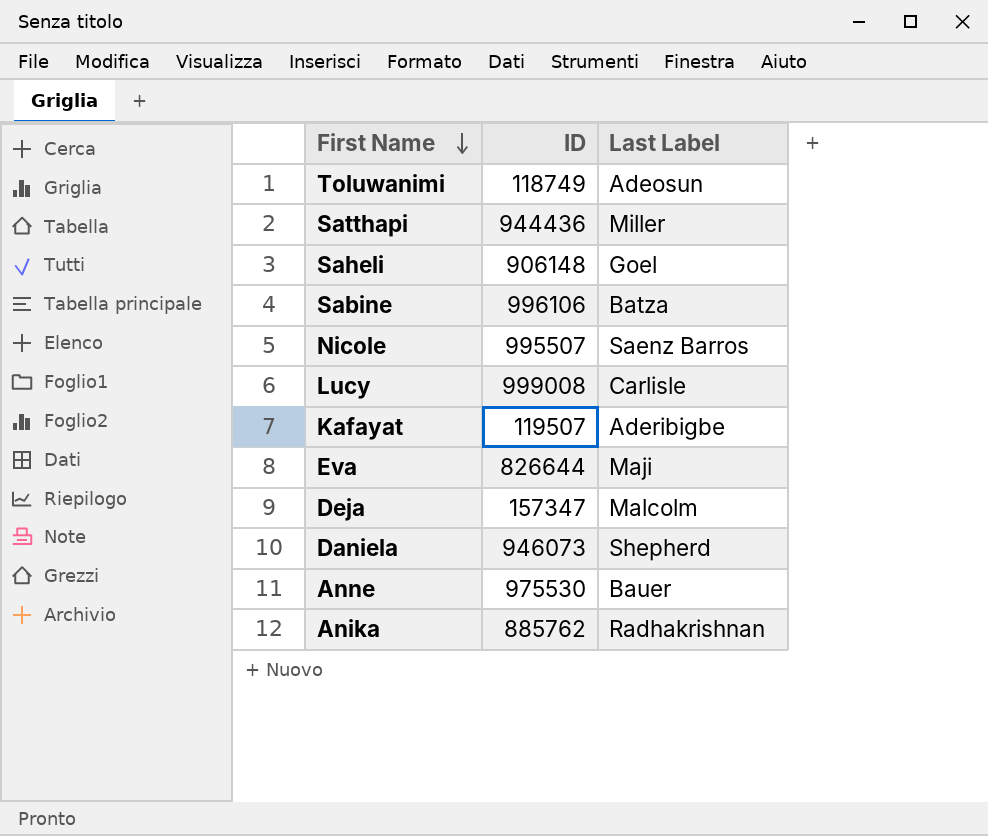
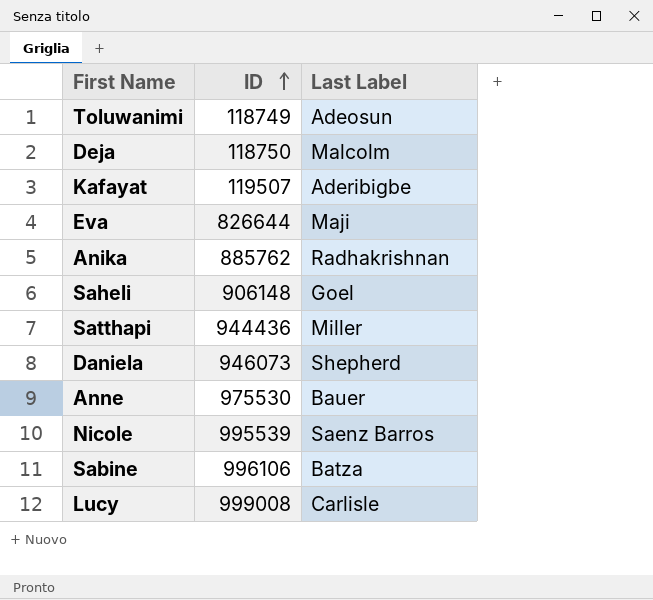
row order: First Name descending -> ID ascending
Deja | ID: 157347 -> 118750
Nicole | ID: 995507 -> 995539

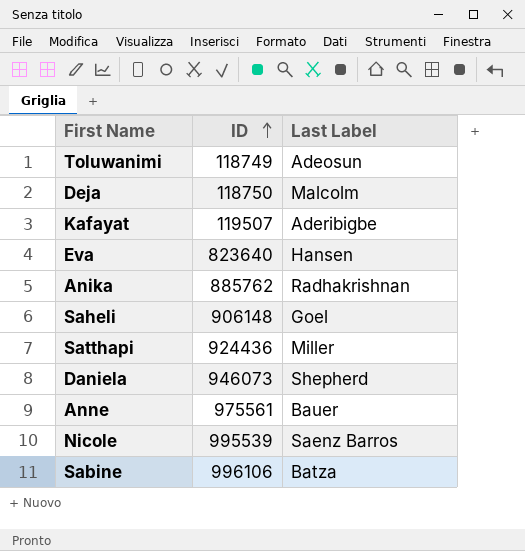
row Lucy: 999008 | Carlisle -> none
Eva | ID: 826644 -> 823640
Eva | Last Label: Maji -> Hansen
Satthapi | ID: 944436 -> 924436
Anne | ID: 975530 -> 975561

